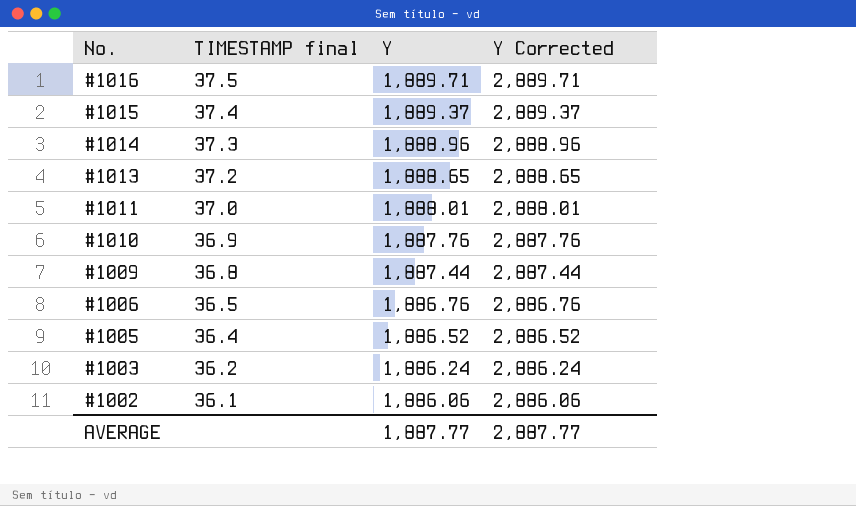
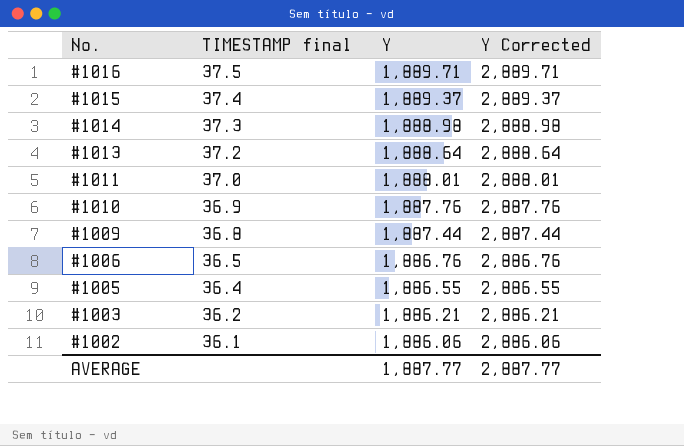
#1014 | Y: 1,888.96 -> 1,888.98
#1014 | Y Corrected: 2,888.96 -> 2,888.98
#1013 | Y: 1,888.65 -> 1,888.64
#1013 | Y Corrected: 2,888.65 -> 2,888.64
#1005 | Y: 1,886.52 -> 1,886.55
#1005 | Y Corrected: 2,886.52 -> 2,886.55
#1003 | Y: 1,886.24 -> 1,886.21
#1003 | Y Corrected: 2,886.24 -> 2,886.21

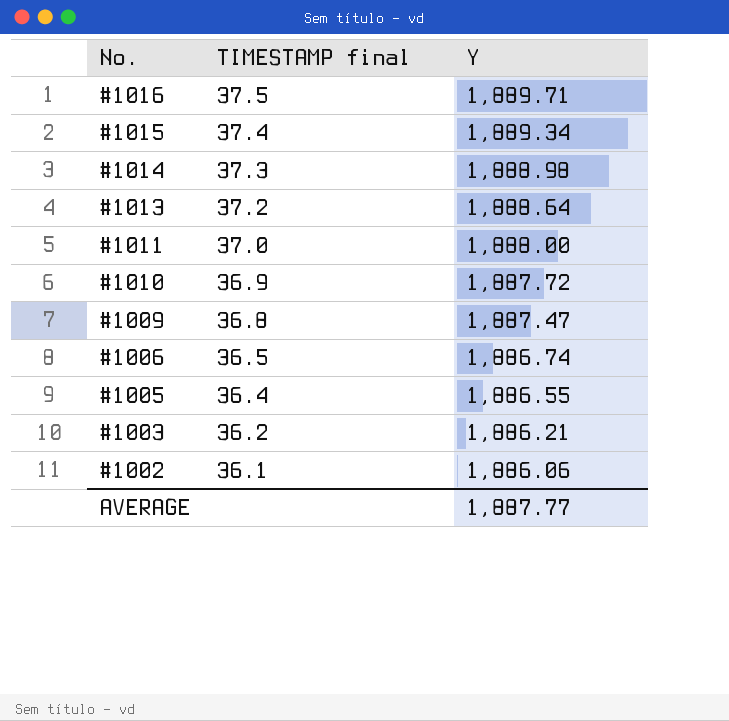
column Y Corrected | formula: [Y] + 1000 -> none
#1015 | Y: 1,889.37 -> 1,889.34
#1011 | Y: 1,888.01 -> 1,888.00
#1010 | Y: 1,887.76 -> 1,887.72
#1009 | Y: 1,887.44 -> 1,887.47
#1006 | Y: 1,886.76 -> 1,886.74

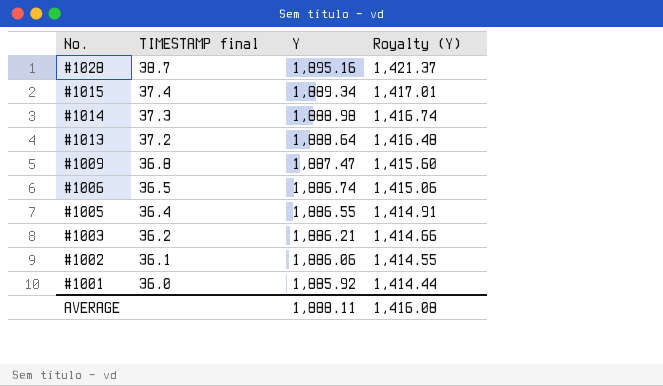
column Royalty (Y) | formula: none -> [Y] * 0.75
row #1016: 37.5 | 1,889.71 -> none
row #1011: 37.0 | 1,888.00 -> none
row #1010: 36.9 | 1,887.72 -> none
row #1028: none -> 38.7 | 1,895.16 | 1,421.37
row #1001: none -> 36.0 | 1,885.92 | 1,414.44
AVERAGE | Y: 1,887.77 -> 1,888.11

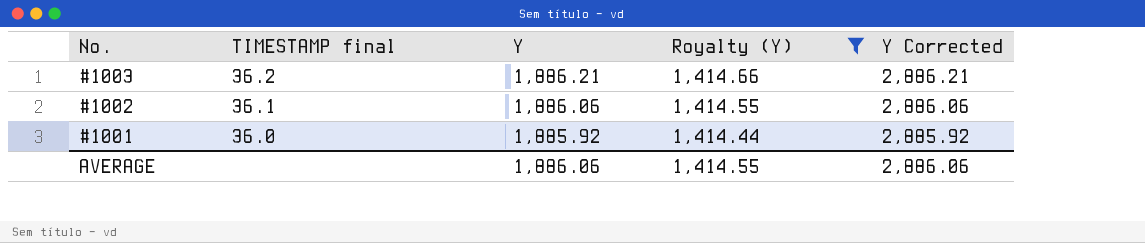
filter: none -> Royalty (Y) <= 1,414.66
column Y Corrected | formula: none -> [Y] + 1000
AVERAGE | Y: 1,888.11 -> 1,886.06
AVERAGE | Royalty (Y): 1,416.08 -> 1,414.55

